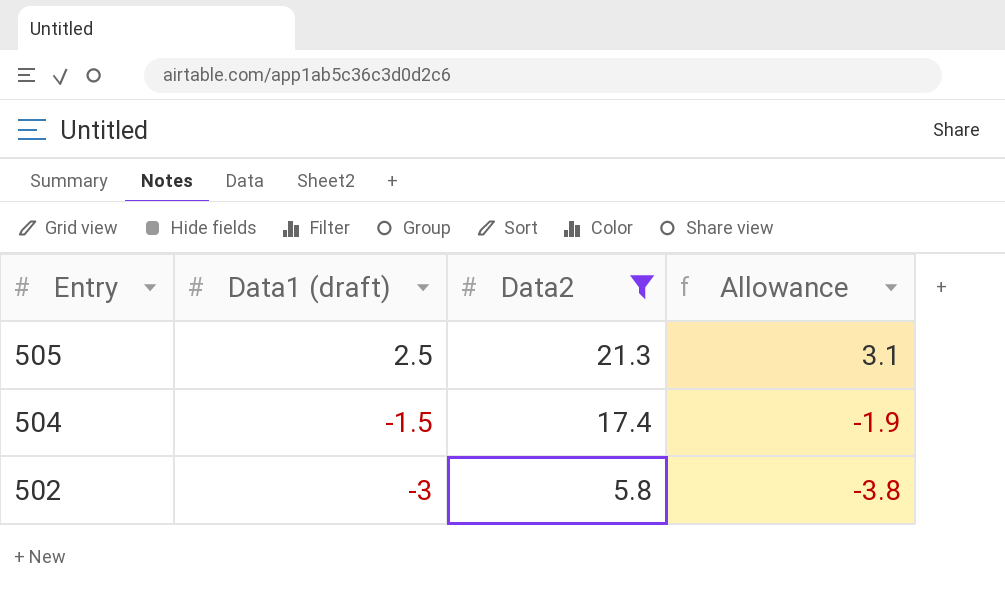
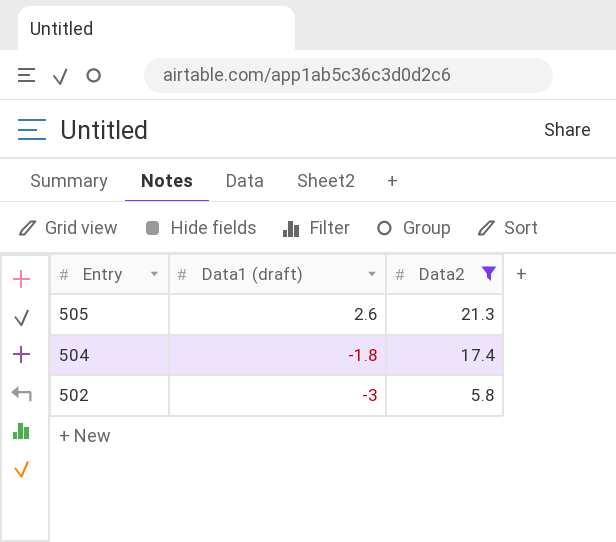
column Allowance | formula: [Data1 (draft)] * 1.25 -> none
505 | Data1 (draft): 2.5 -> 2.6
504 | Data1 (draft): -1.5 -> -1.8

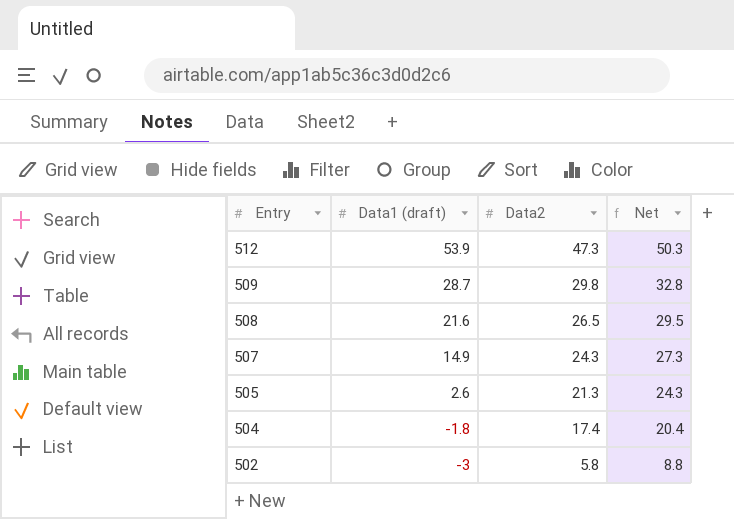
filter: Data2 <= 21.3 -> none
column Net | formula: none -> [Data2] + 3

